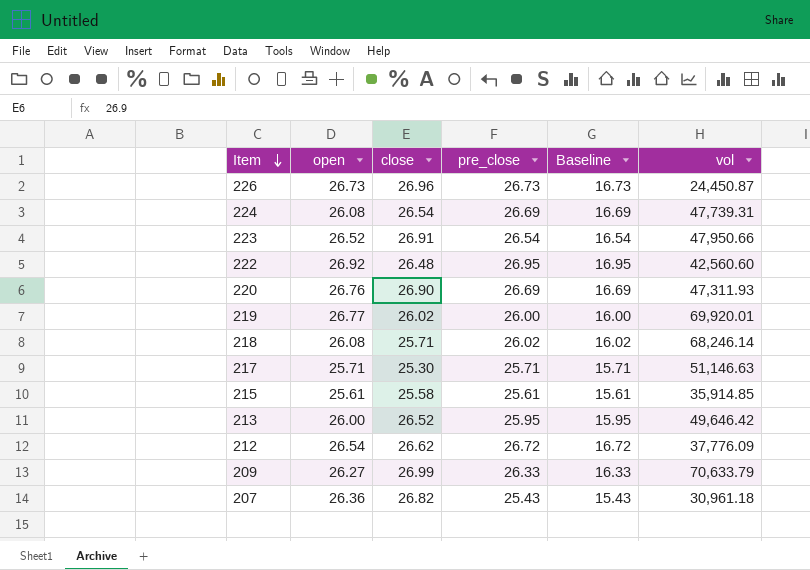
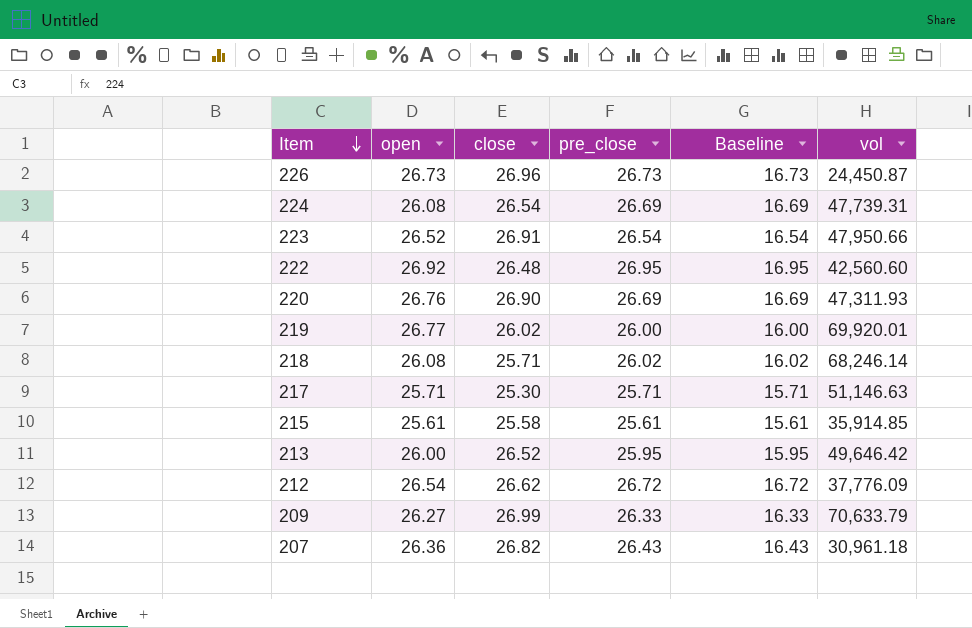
207 | pre_close: 25.43 -> 26.43
207 | Baseline: 15.43 -> 16.43

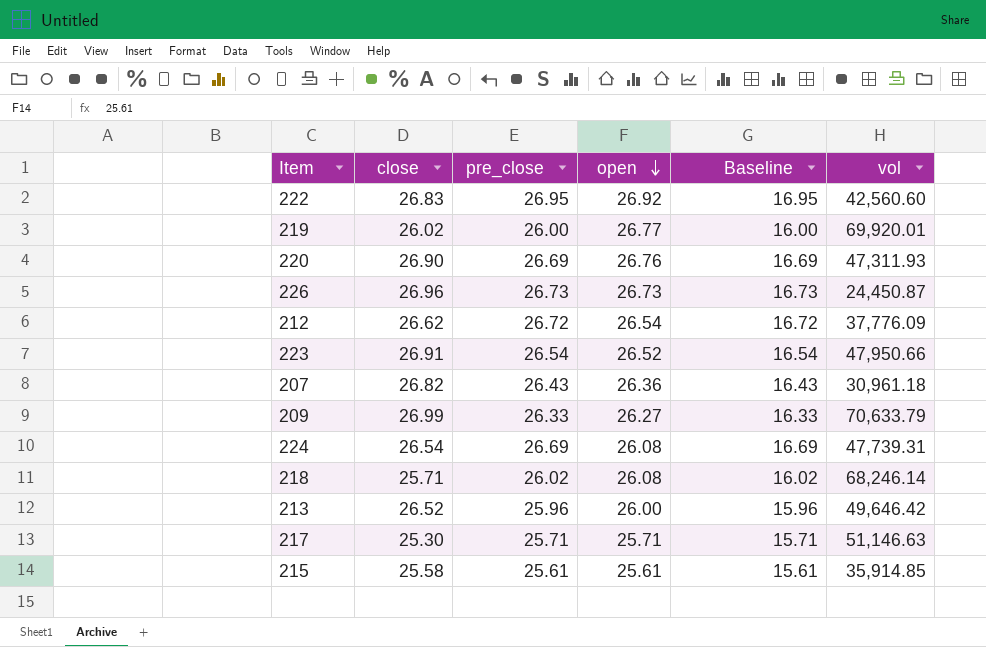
row order: Item descending -> open descending
column open | position: 2 -> 4
222 | close: 26.48 -> 26.83
213 | pre_close: 25.95 -> 25.96
213 | Baseline: 15.95 -> 15.96

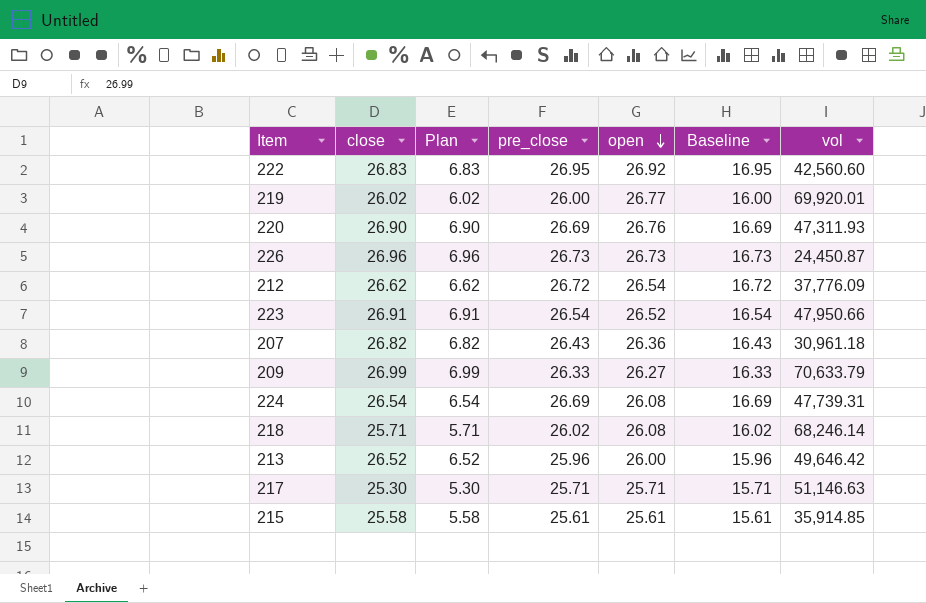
column Plan | formula: none -> [close] - 20

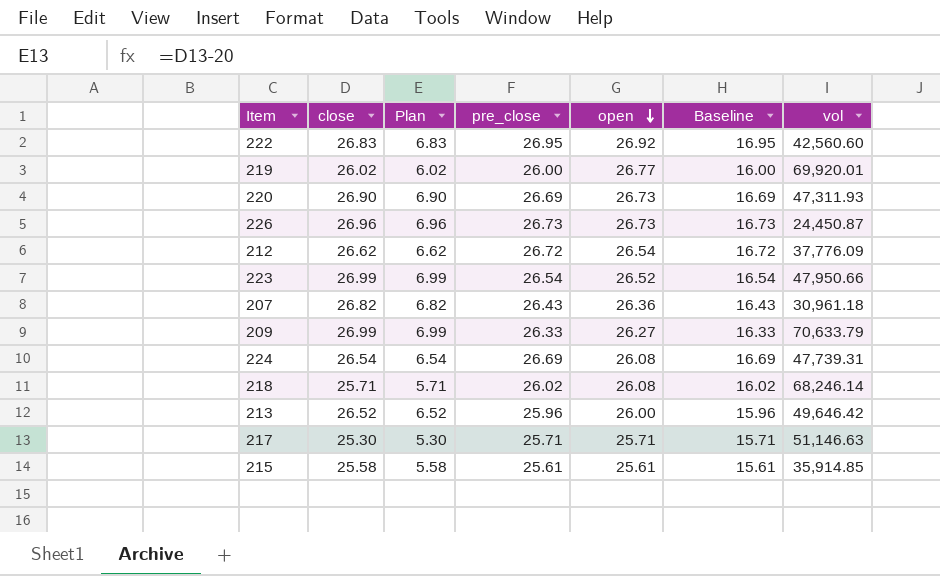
220 | open: 26.76 -> 26.73
223 | close: 26.91 -> 26.99
223 | Plan: 6.91 -> 6.99

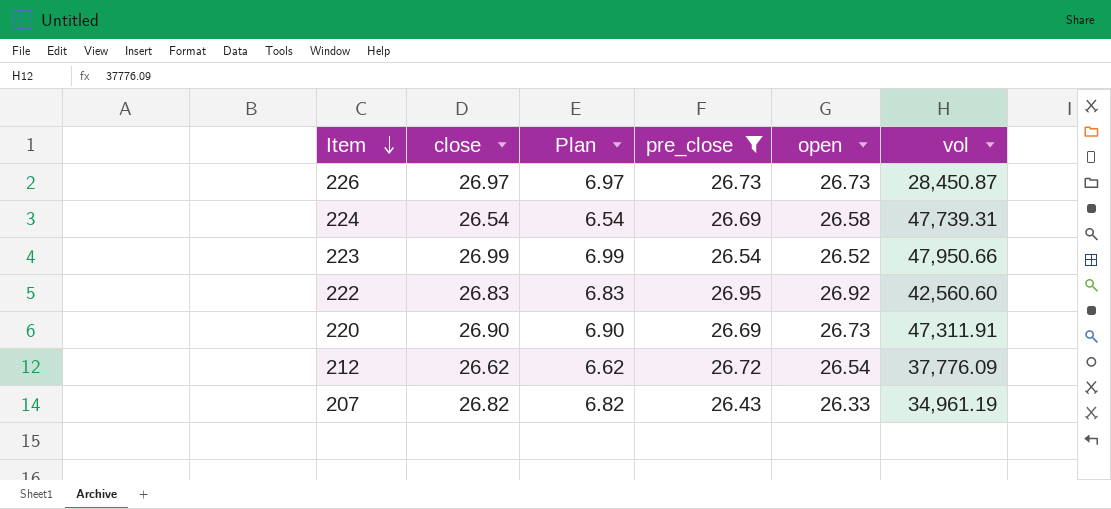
filter: none -> pre_close >= 26.43
row order: open descending -> Item descending
column Baseline | formula: [pre_close] - 10 -> none
226 | close: 26.96 -> 26.97
226 | Plan: 6.96 -> 6.97
226 | vol: 24,450.87 -> 28,450.87
224 | open: 26.08 -> 26.58
220 | vol: 47,311.93 -> 47,311.91
207 | open: 26.36 -> 26.33
207 | vol: 30,961.18 -> 34,961.19

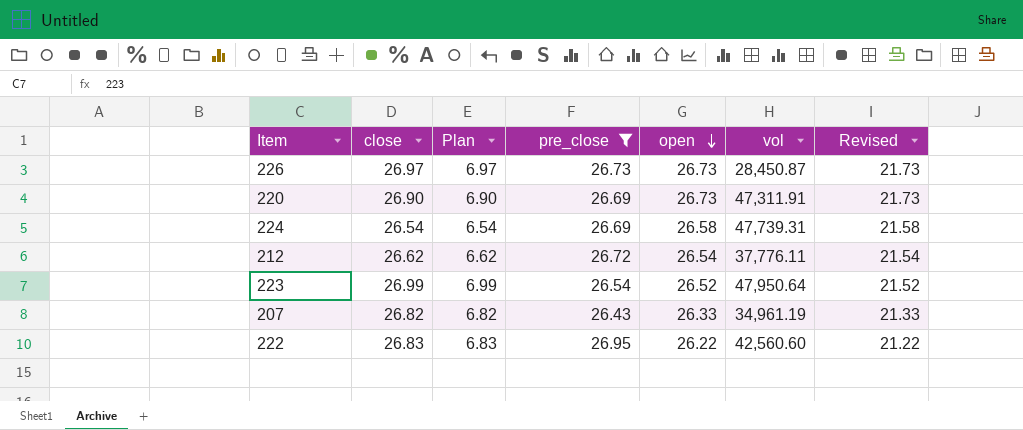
row order: Item descending -> open descending
column Revised | formula: none -> [open] - 5
212 | vol: 37,776.09 -> 37,776.11
223 | vol: 47,950.66 -> 47,950.64
222 | open: 26.92 -> 26.22

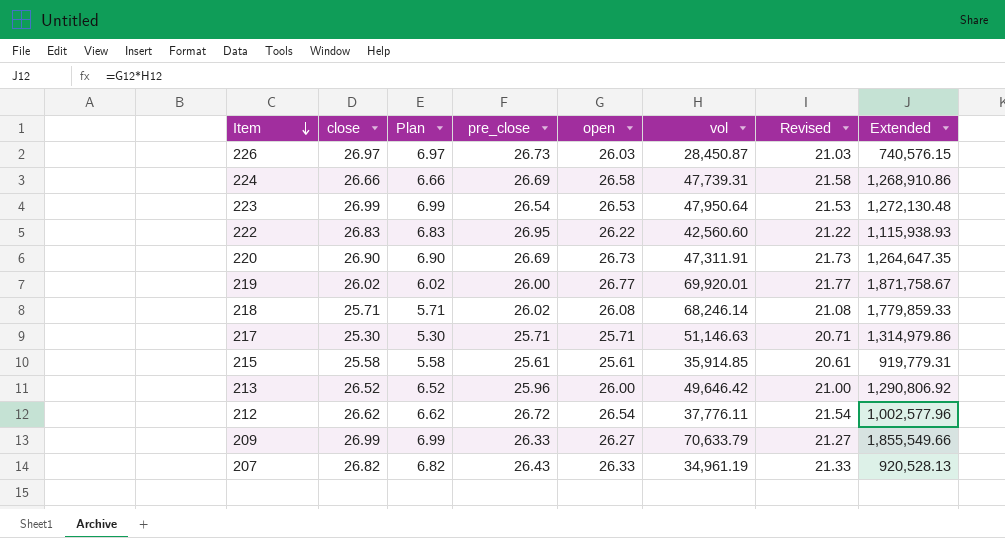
filter: pre_close >= 26.43 -> none
row order: open descending -> Item descending
column Extended | formula: none -> [open] * [vol]
226 | open: 26.73 -> 26.03
226 | Revised: 21.73 -> 21.03
224 | close: 26.54 -> 26.66
224 | Plan: 6.54 -> 6.66
223 | open: 26.52 -> 26.53
223 | Revised: 21.52 -> 21.53

